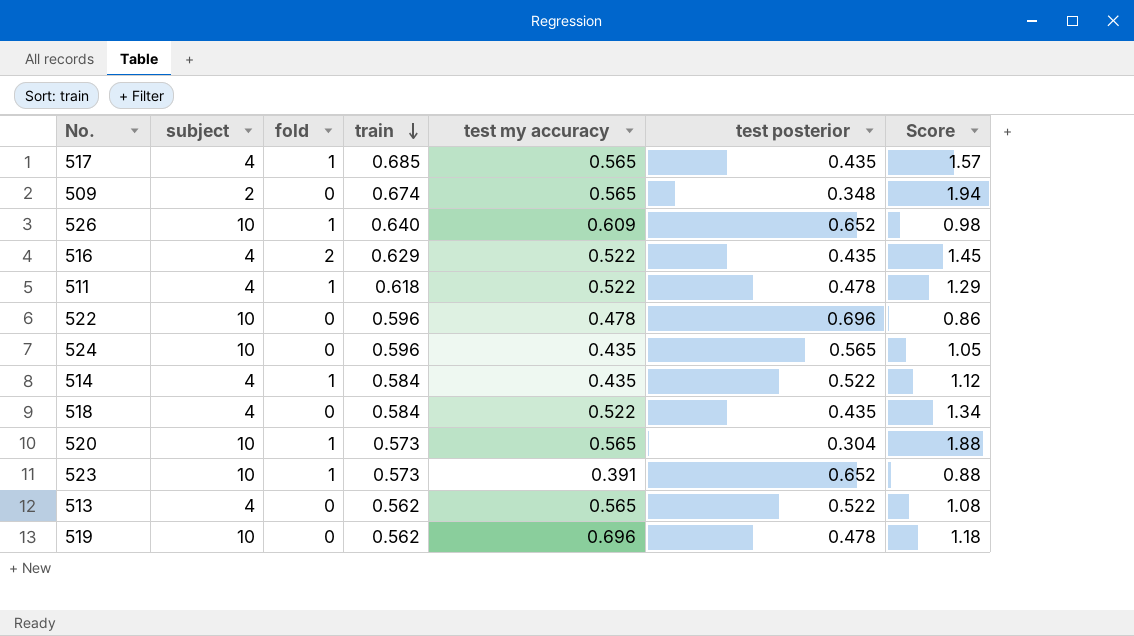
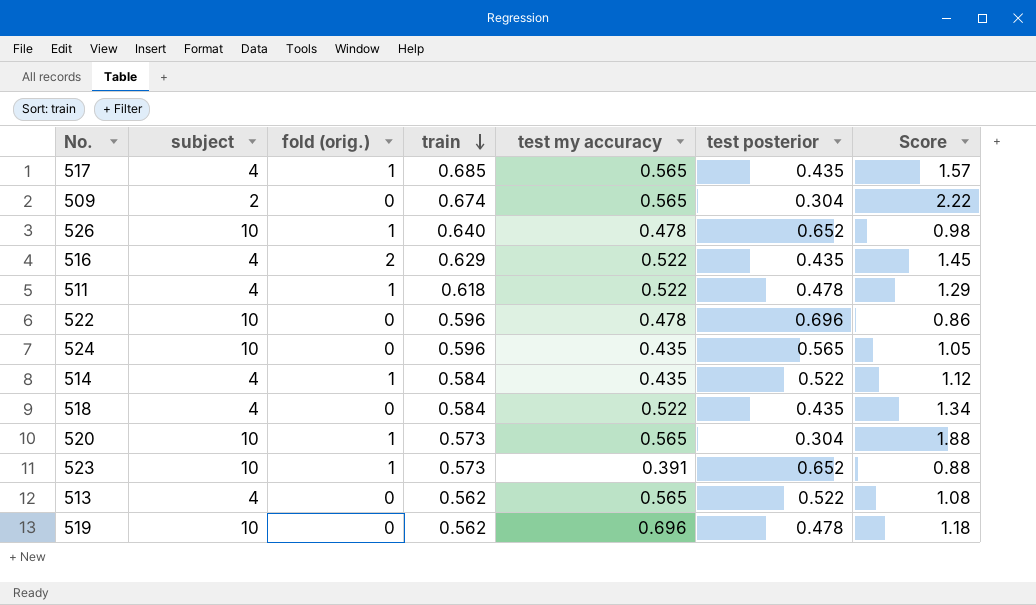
column name: fold -> fold (orig.)
509 | test posterior: 0.348 -> 0.304
509 | Score: 1.94 -> 2.22
526 | test my accuracy: 0.609 -> 0.478

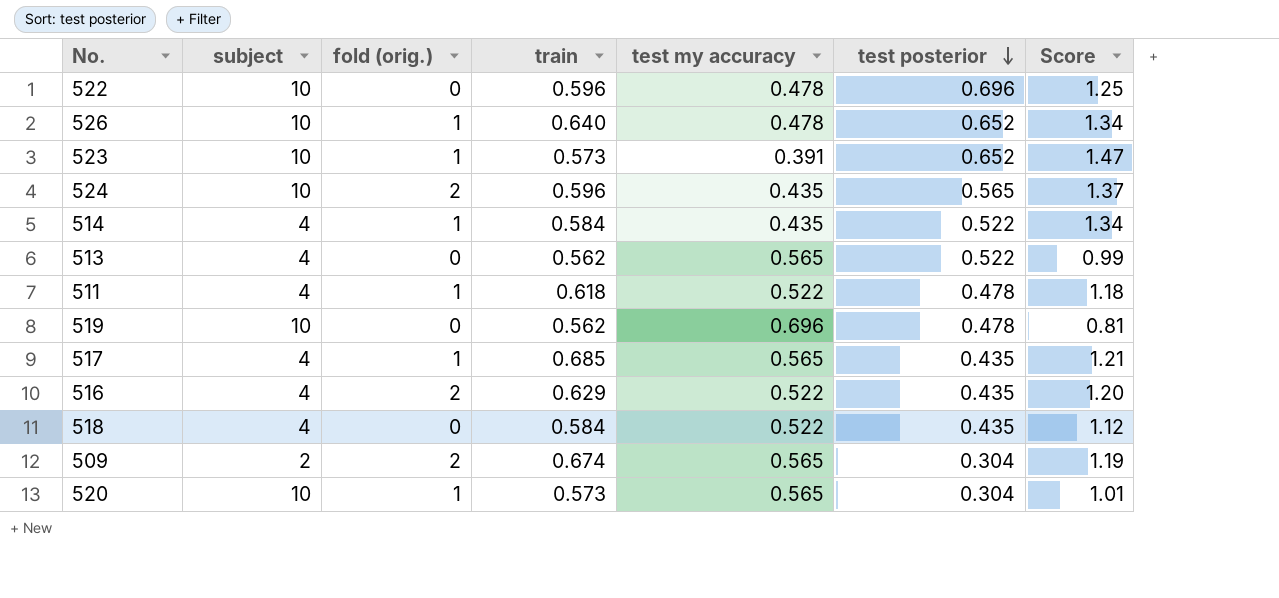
row order: train descending -> test posterior descending
column Score | formula: [train] / [test posterior] -> [train] / [test my accuracy]
524 | fold (orig.): 0 -> 2
509 | fold (orig.): 0 -> 2

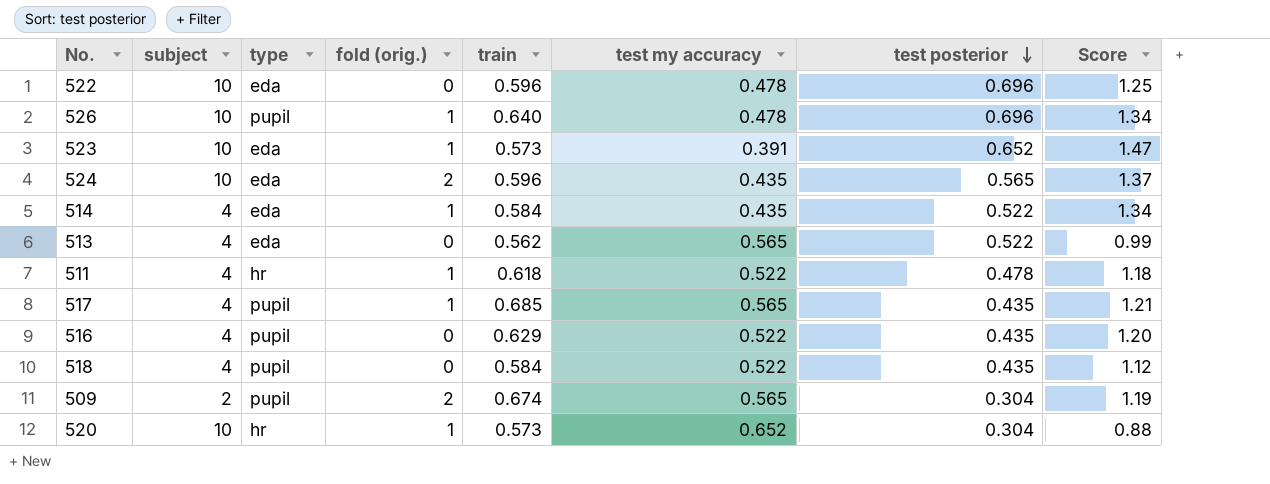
column type | position: none -> 3
row 519: 10 | 0 | 0.562 | 0.696 | 0.478 | 0.81 -> none
526 | test posterior: 0.652 -> 0.696
516 | fold (orig.): 2 -> 0
520 | test my accuracy: 0.565 -> 0.652
520 | Score: 1.01 -> 0.88

